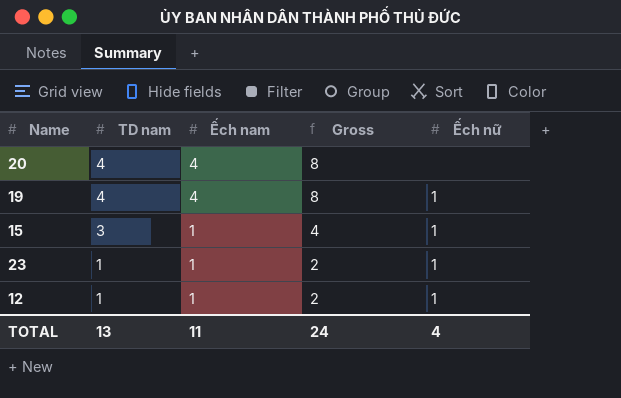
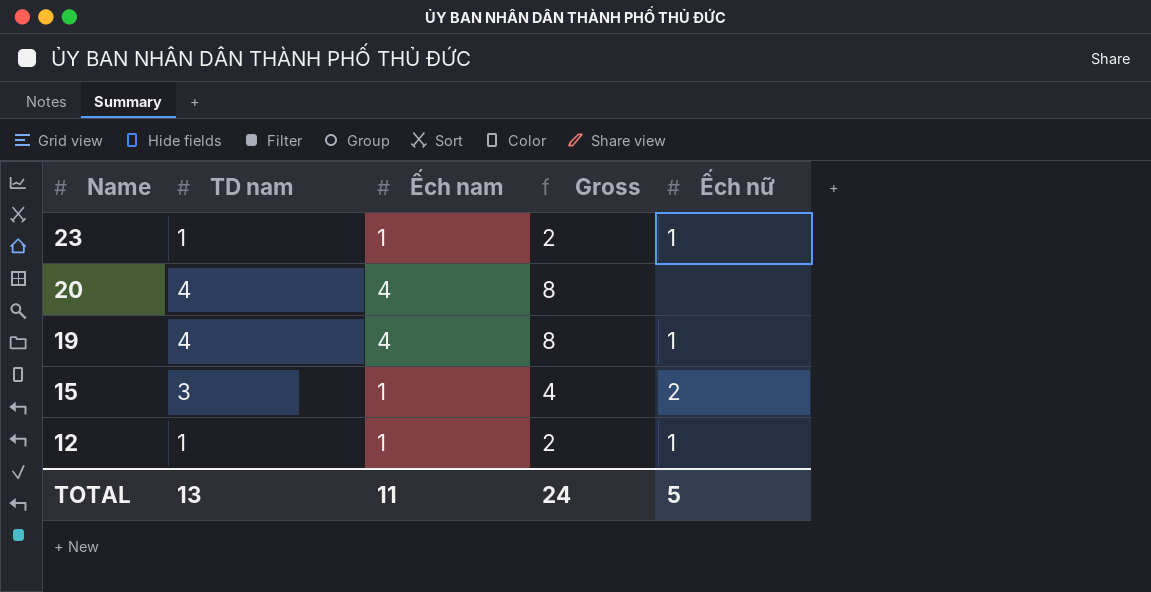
row order: TD nam descending -> Name descending
15 | Ếch nữ: 1 -> 2
TOTAL | Ếch nữ: 4 -> 5

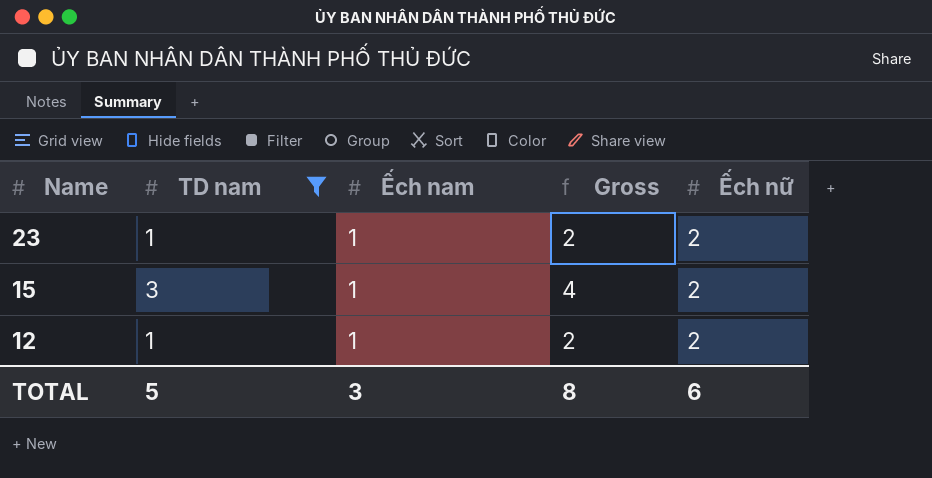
filter: none -> TD nam != 4
23 | Ếch nữ: 1 -> 2
12 | Ếch nữ: 1 -> 2
TOTAL | TD nam: 13 -> 5
TOTAL | Ếch nam: 11 -> 3
TOTAL | Gross: 24 -> 8
TOTAL | Ếch nữ: 5 -> 6

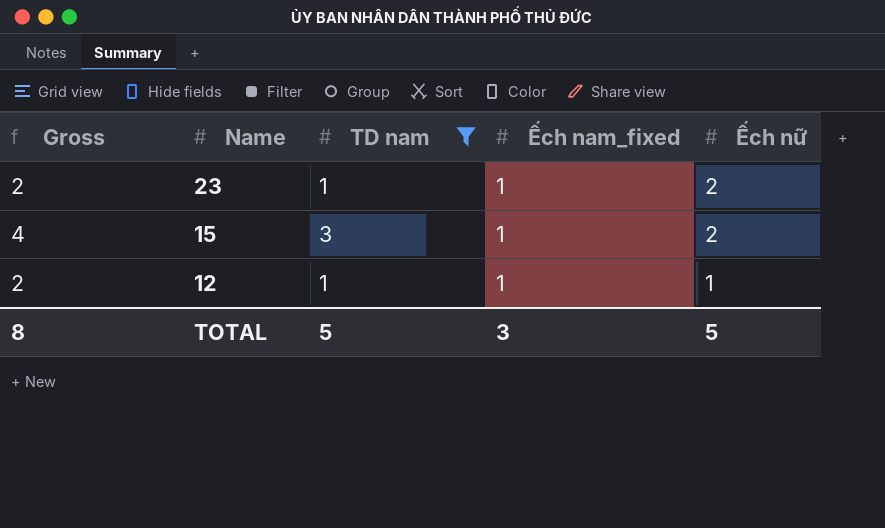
column Gross | position: 4 -> 1
column name: Ếch nam -> Ếch nam_fixed
12 | Ếch nữ: 2 -> 1
TOTAL | Ếch nữ: 6 -> 5

